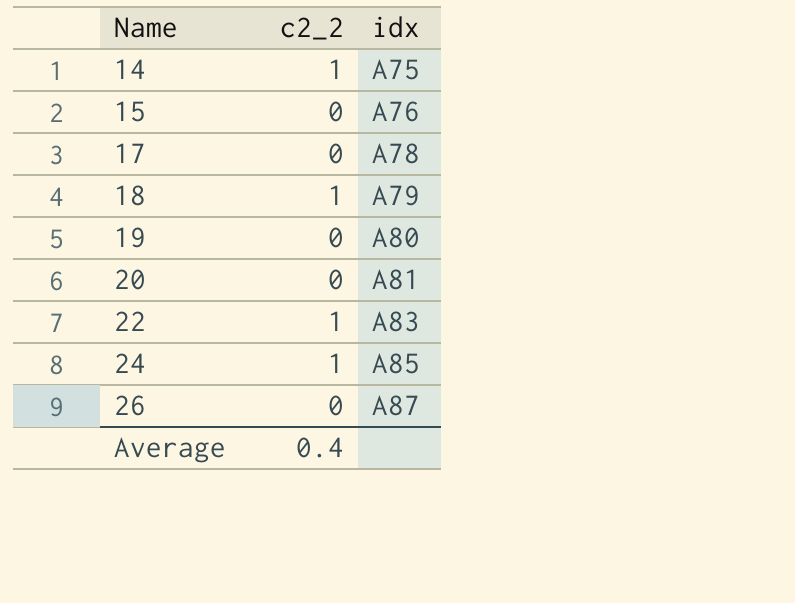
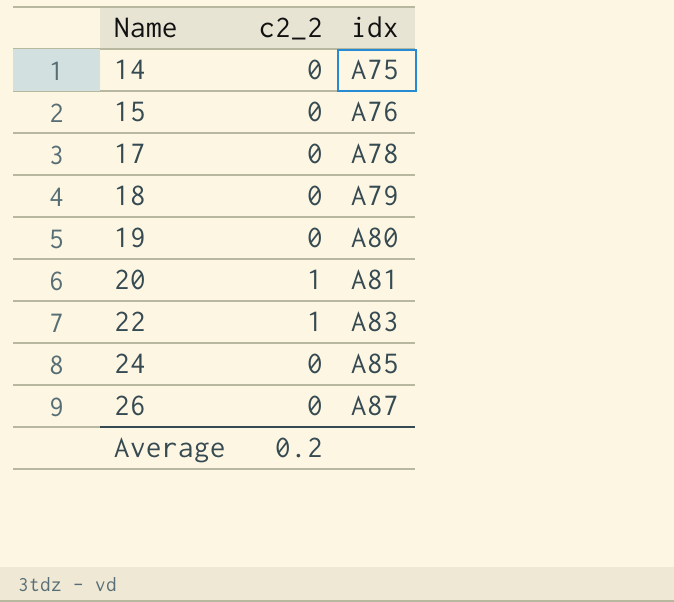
14 | c2_2: 1 -> 0
18 | c2_2: 1 -> 0
20 | c2_2: 0 -> 1
24 | c2_2: 1 -> 0
Average | c2_2: 0.4 -> 0.2

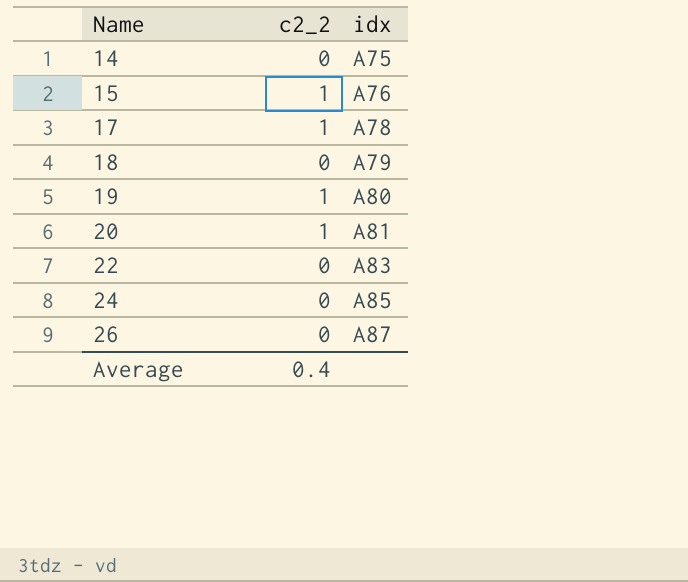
15 | c2_2: 0 -> 1
17 | c2_2: 0 -> 1
19 | c2_2: 0 -> 1
22 | c2_2: 1 -> 0
Average | c2_2: 0.2 -> 0.4

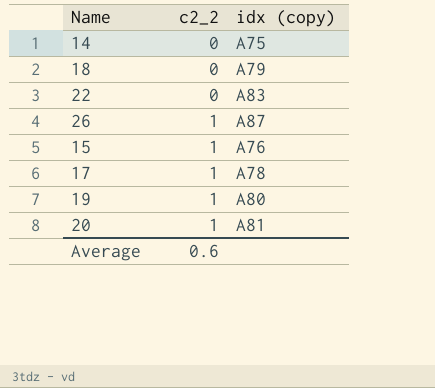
row order: Name ascending -> c2_2 ascending
column name: idx -> idx (copy)
row 24: 0 | A85 -> none
26 | c2_2: 0 -> 1
Average | c2_2: 0.4 -> 0.6

